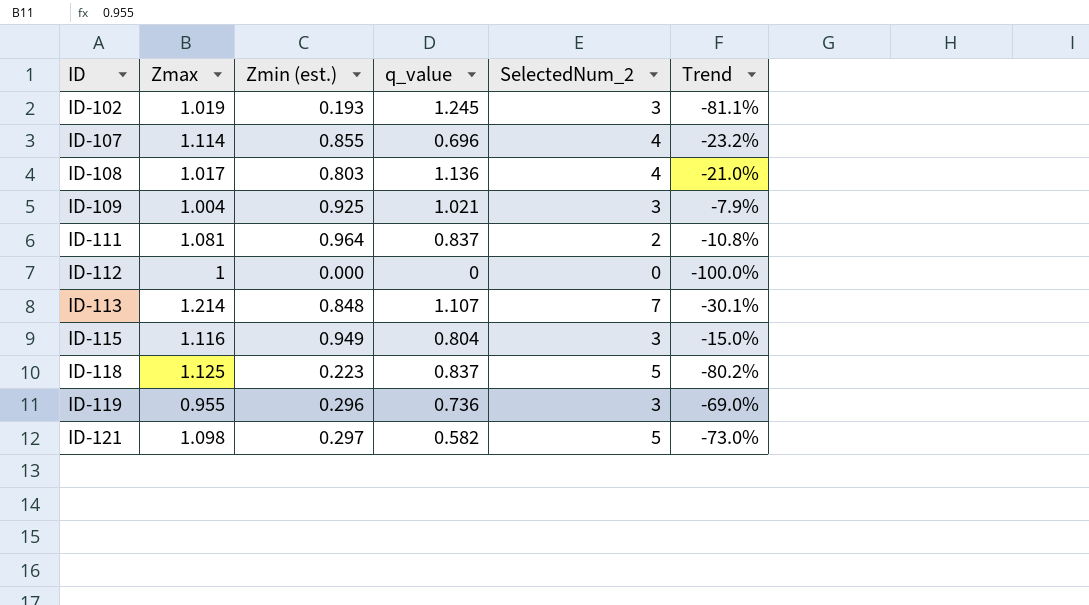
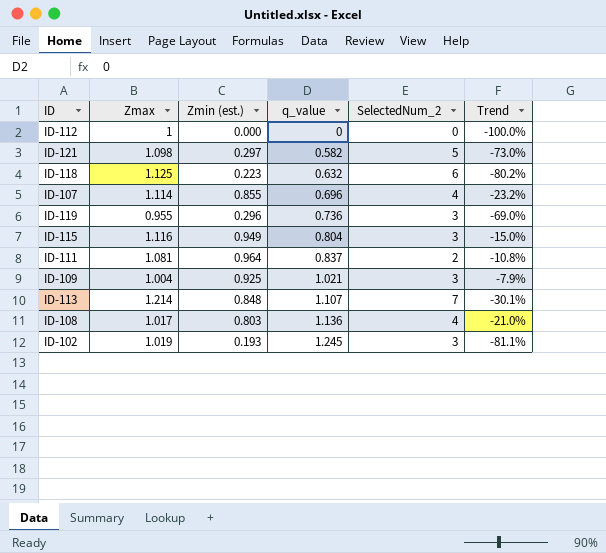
row order: ID ascending -> q_value ascending
ID-118 | q_value: 0.837 -> 0.632
ID-118 | SelectedNum_2: 5 -> 6

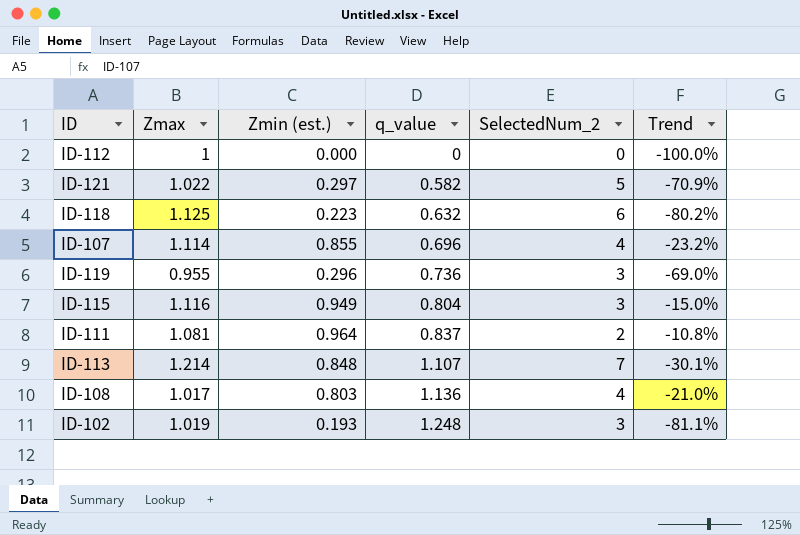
row ID-109: 1.004 | 0.925 | 1.021 | 3 | -7.9% -> none
ID-121 | Zmax: 1.098 -> 1.022
ID-121 | Trend: -73.0% -> -70.9%
ID-102 | q_value: 1.245 -> 1.248

